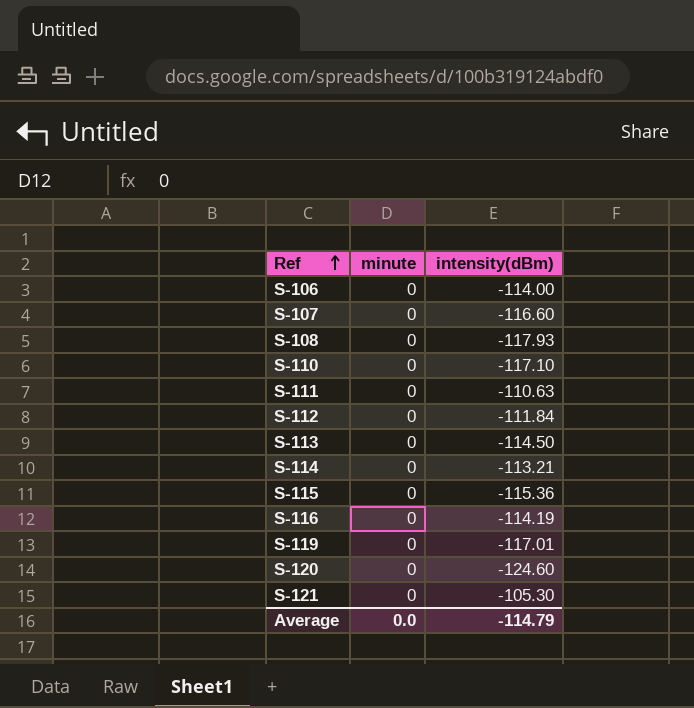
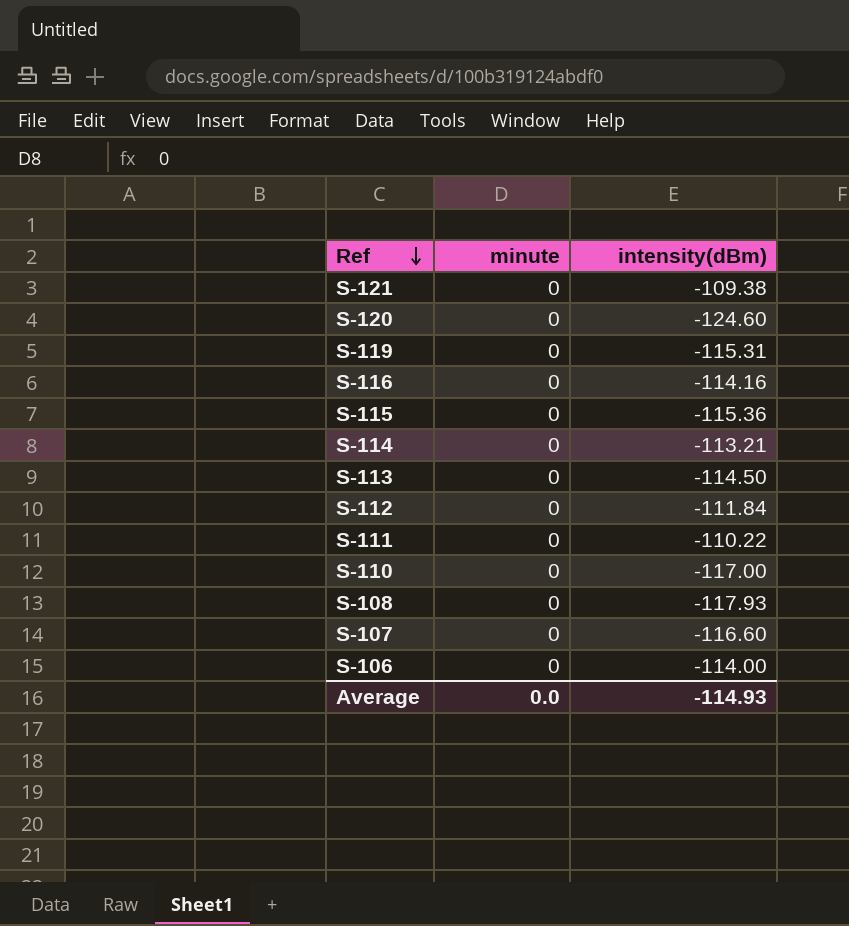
row order: Ref ascending -> Ref descending
S-121 | intensity(dBm): -105.30 -> -109.38
S-119 | intensity(dBm): -117.01 -> -115.31
S-116 | intensity(dBm): -114.19 -> -114.16
S-111 | intensity(dBm): -110.63 -> -110.22
S-110 | intensity(dBm): -117.10 -> -117.00
Average | intensity(dBm): -114.79 -> -114.93

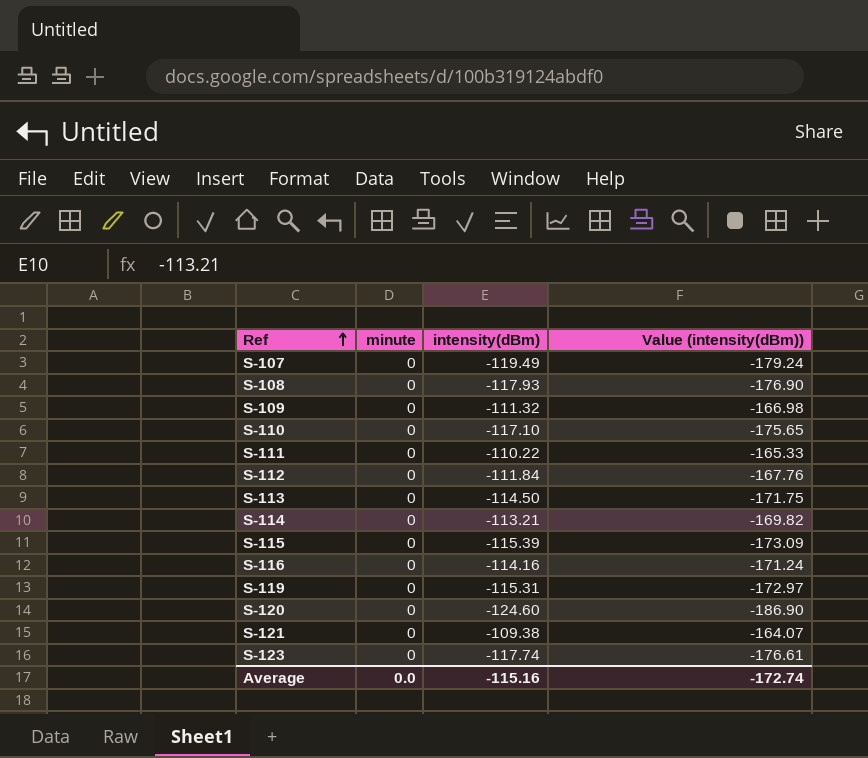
row order: Ref descending -> Ref ascending
column Value (intensity(dBm)) | formula: none -> [intensity(dBm)] * 1.5
row S-106: 0 | -114.00 -> none
S-107 | intensity(dBm): -116.60 -> -119.49
row S-109: none -> 0 | -111.32 | -166.98
S-110 | intensity(dBm): -117.00 -> -117.10
S-115 | intensity(dBm): -115.36 -> -115.39
row S-123: none -> 0 | -117.74 | -176.61
Average | intensity(dBm): -114.93 -> -115.16

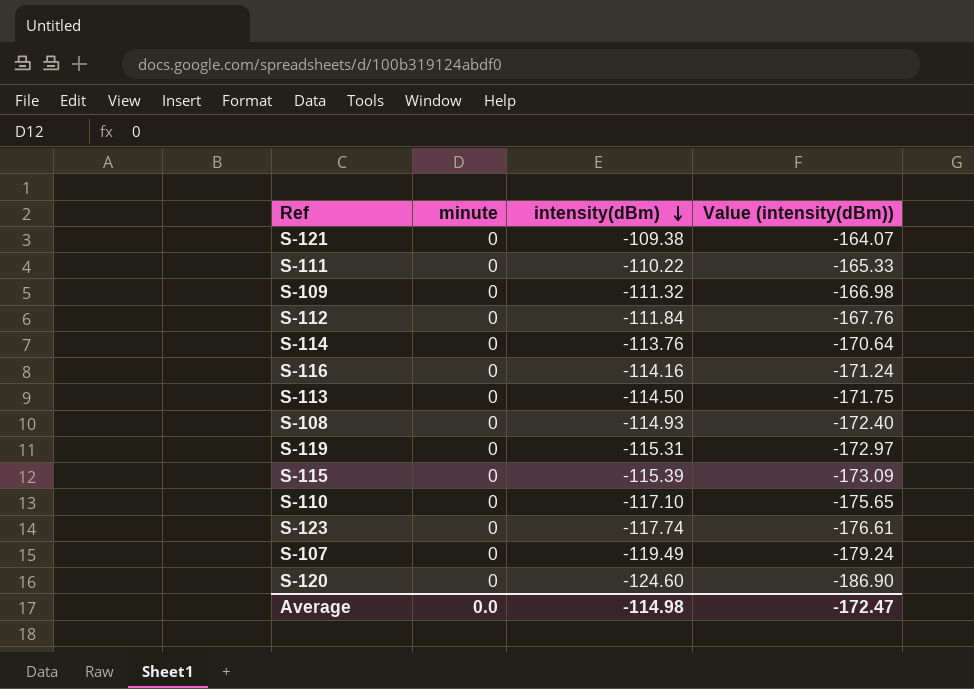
row order: Ref ascending -> intensity(dBm) descending
S-114 | intensity(dBm): -113.21 -> -113.76
S-114 | Value (intensity(dBm)): -169.82 -> -170.64
S-108 | intensity(dBm): -117.93 -> -114.93
S-108 | Value (intensity(dBm)): -176.90 -> -172.40
Average | intensity(dBm): -115.16 -> -114.98
Average | Value (intensity(dBm)): -172.74 -> -172.47

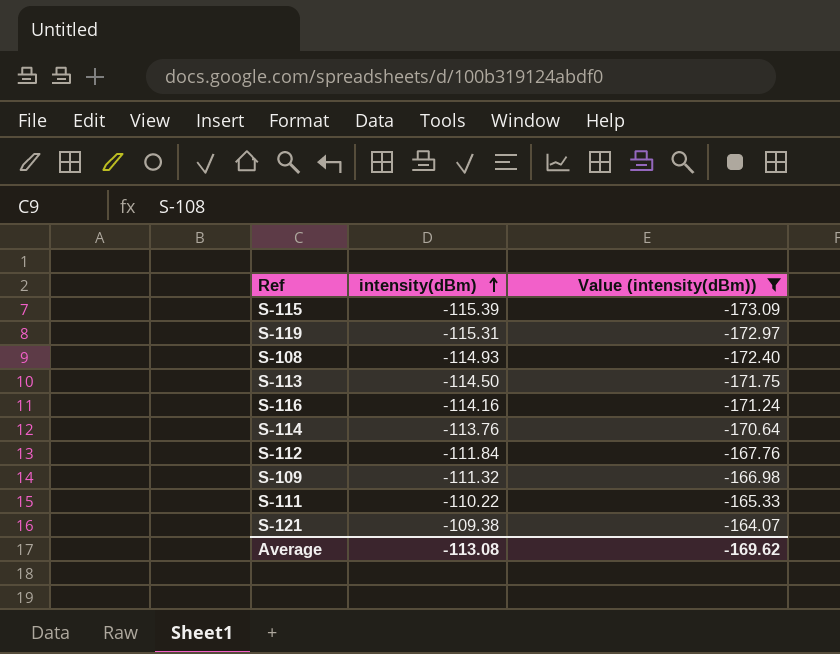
filter: none -> Value (intensity(dBm)) >= -173.09
row order: intensity(dBm) descending -> intensity(dBm) ascending
column minute | position: 2 -> none
Average | intensity(dBm): -114.98 -> -113.08
Average | Value (intensity(dBm)): -172.47 -> -169.62

